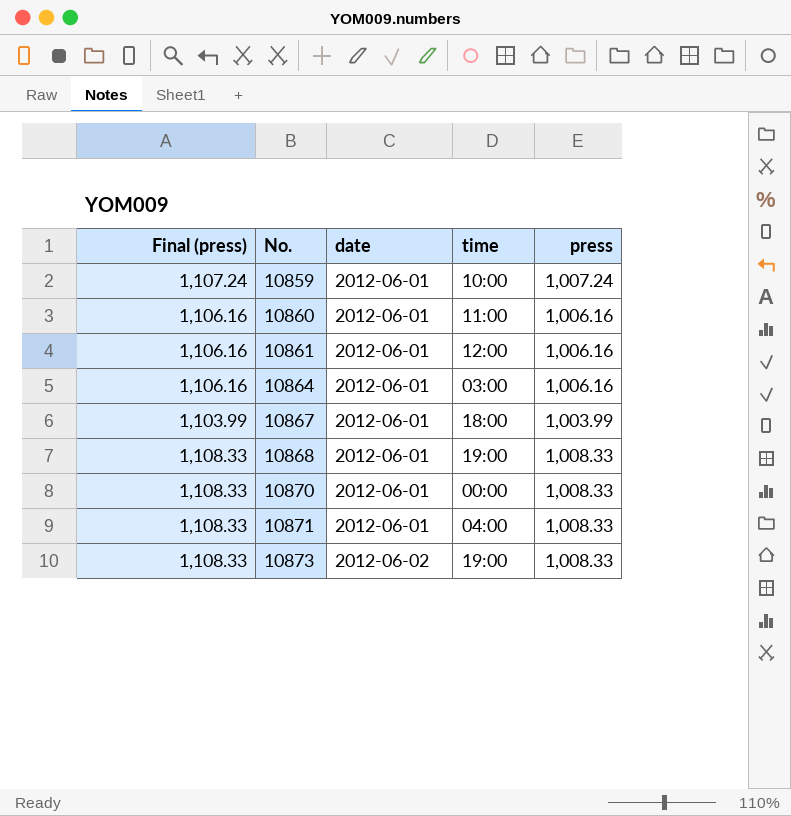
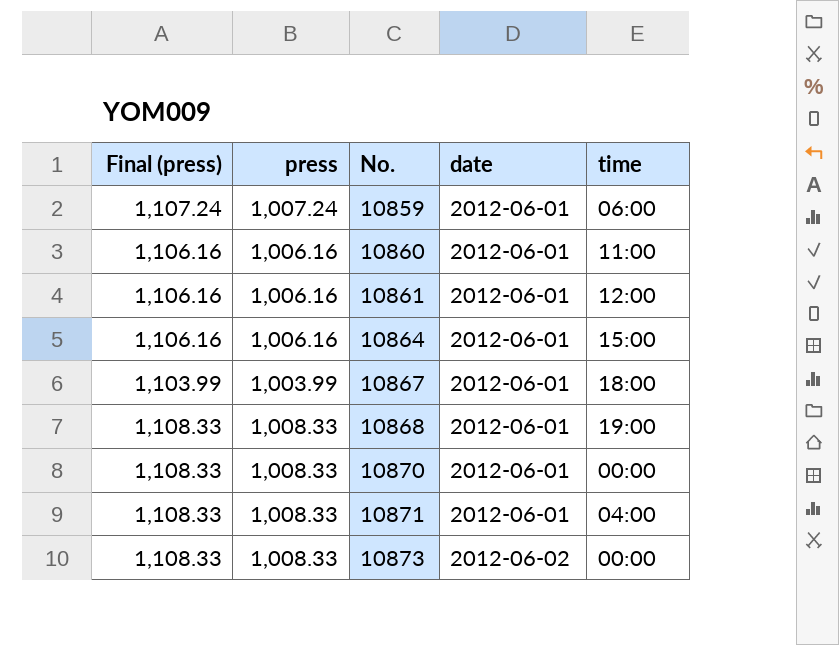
column press | position: 5 -> 2
10859 | time: 10:00 -> 06:00
10864 | time: 03:00 -> 15:00
10873 | time: 19:00 -> 00:00

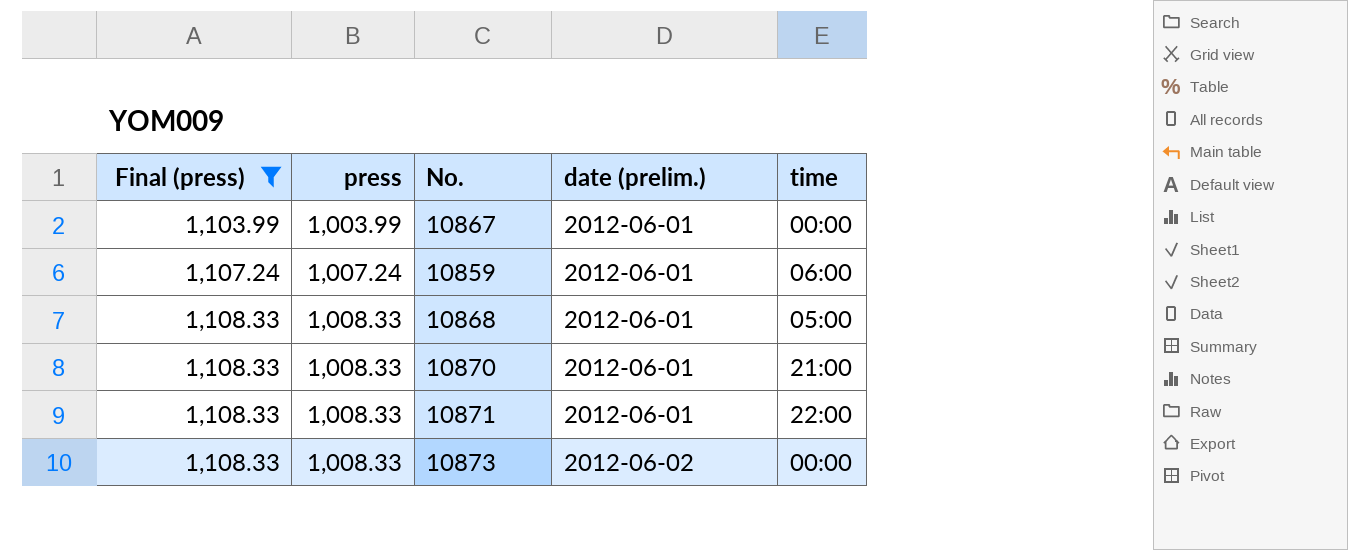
filter: none -> Final (press) != 1,106.16
row order: No. ascending -> Final (press) ascending
column name: date -> date (prelim.)
10867 | time: 18:00 -> 00:00
10868 | time: 19:00 -> 05:00
10870 | time: 00:00 -> 21:00
10871 | time: 04:00 -> 22:00

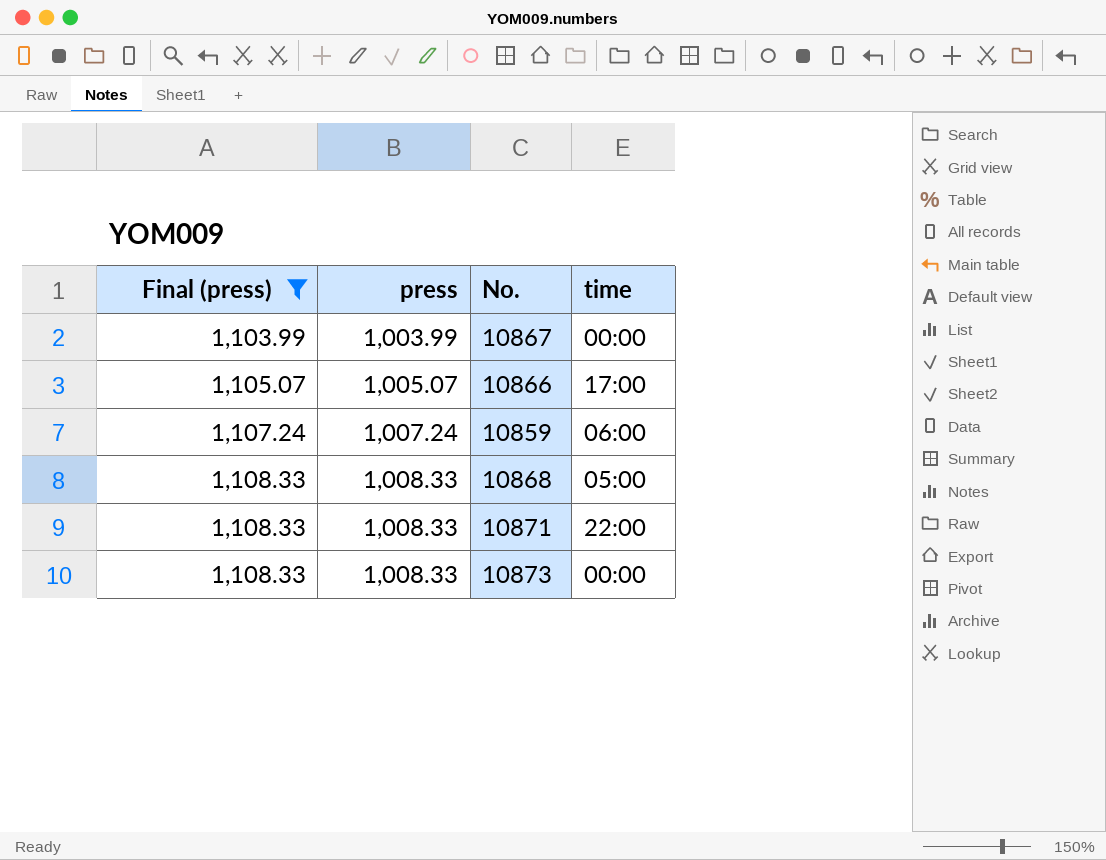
column date (prelim.) | position: 4 -> none
row 10870: 1,108.33 | 1,008.33 | 2012-06-01 | 21:00 -> none
row 10866: none -> 1,105.07 | 1,005.07 | 17:00

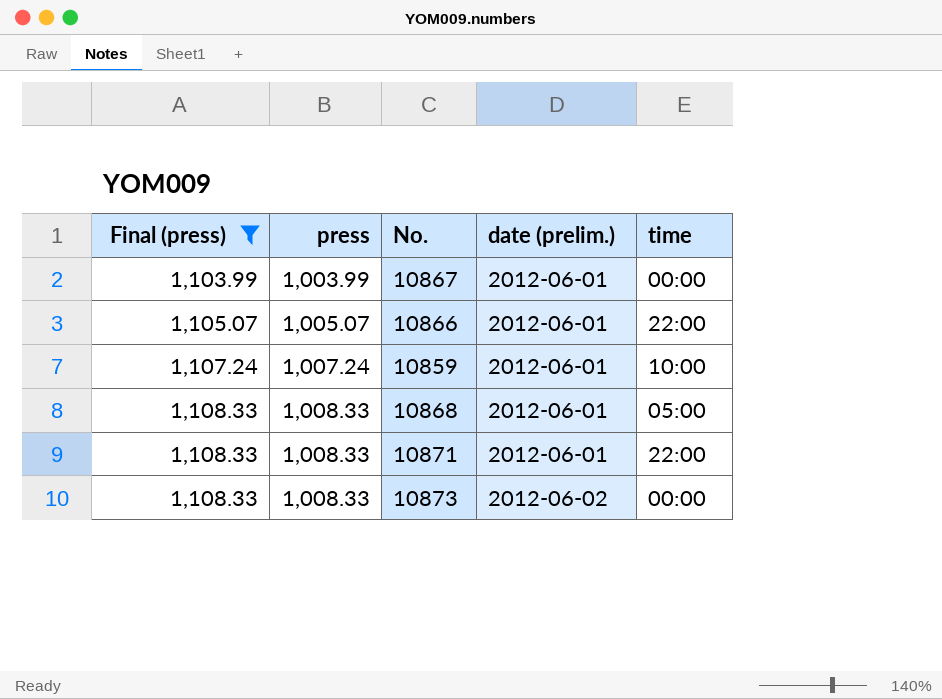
column date (prelim.) | position: none -> 4
10866 | time: 17:00 -> 22:00
10859 | time: 06:00 -> 10:00

